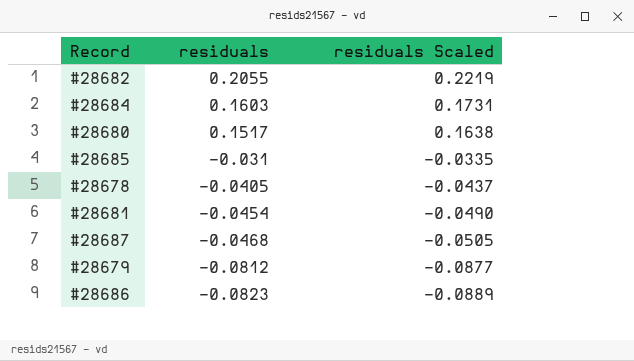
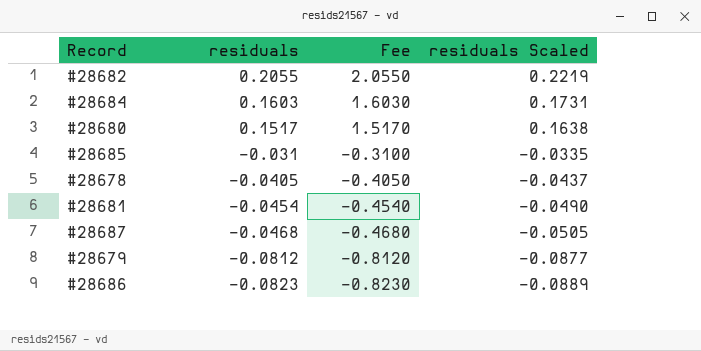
column Fee | formula: none -> [residuals] * 10

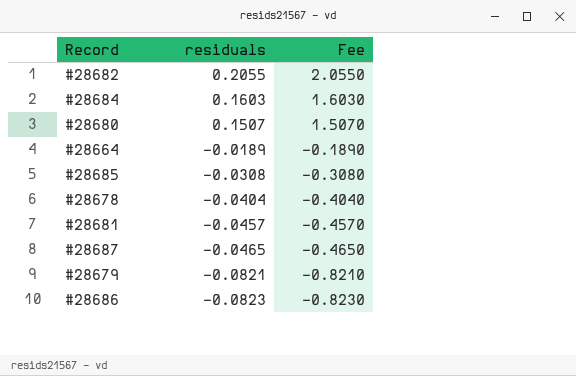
column residuals Scaled | formula: [residuals] * 1.08 -> none
#28680 | residuals: 0.1517 -> 0.1507
#28680 | Fee: 1.5170 -> 1.5070
row #28664: none -> -0.0189 | -0.1890
#28685 | residuals: -0.031 -> -0.0308
#28685 | Fee: -0.3100 -> -0.3080
#28678 | residuals: -0.0405 -> -0.0404
#28678 | Fee: -0.4050 -> -0.4040
#28681 | residuals: -0.0454 -> -0.0457
#28681 | Fee: -0.4540 -> -0.4570
#28687 | residuals: -0.0468 -> -0.0465
#28687 | Fee: -0.4680 -> -0.4650
#28679 | residuals: -0.0812 -> -0.0821
#28679 | Fee: -0.8120 -> -0.8210

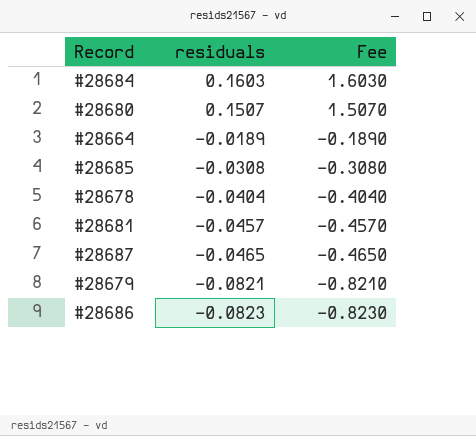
row #28682: 0.2055 | 2.0550 -> none

